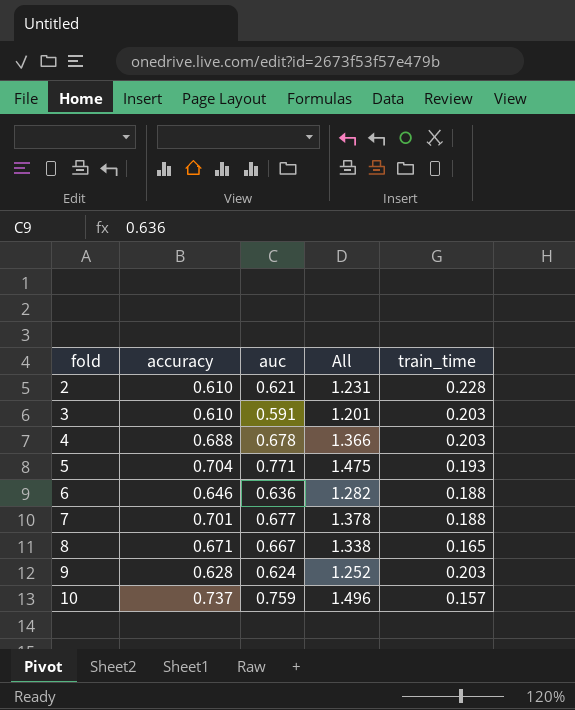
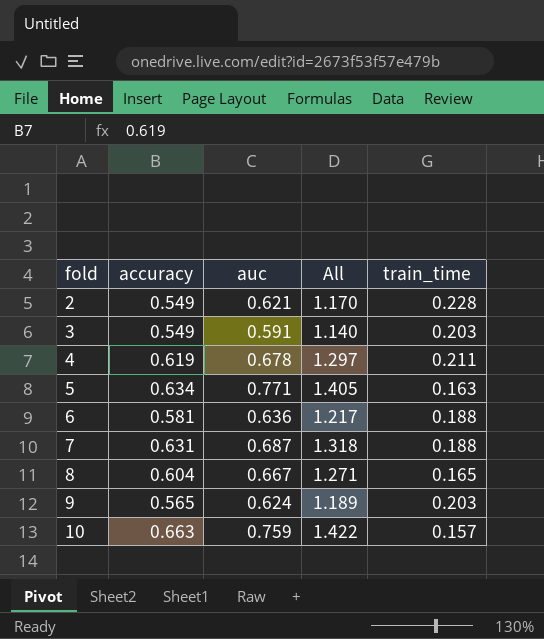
2 | accuracy: 0.610 -> 0.549
2 | All: 1.231 -> 1.170
3 | accuracy: 0.610 -> 0.549
3 | All: 1.201 -> 1.140
4 | accuracy: 0.688 -> 0.619
4 | All: 1.366 -> 1.297
4 | train_time: 0.203 -> 0.211
5 | accuracy: 0.704 -> 0.634
5 | All: 1.475 -> 1.405
5 | train_time: 0.193 -> 0.163
6 | accuracy: 0.646 -> 0.581
6 | All: 1.282 -> 1.217
7 | accuracy: 0.701 -> 0.631
7 | auc: 0.677 -> 0.687
7 | All: 1.378 -> 1.318
8 | accuracy: 0.671 -> 0.604
8 | All: 1.338 -> 1.271
9 | accuracy: 0.628 -> 0.565
9 | All: 1.252 -> 1.189
10 | accuracy: 0.737 -> 0.663
10 | All: 1.496 -> 1.422

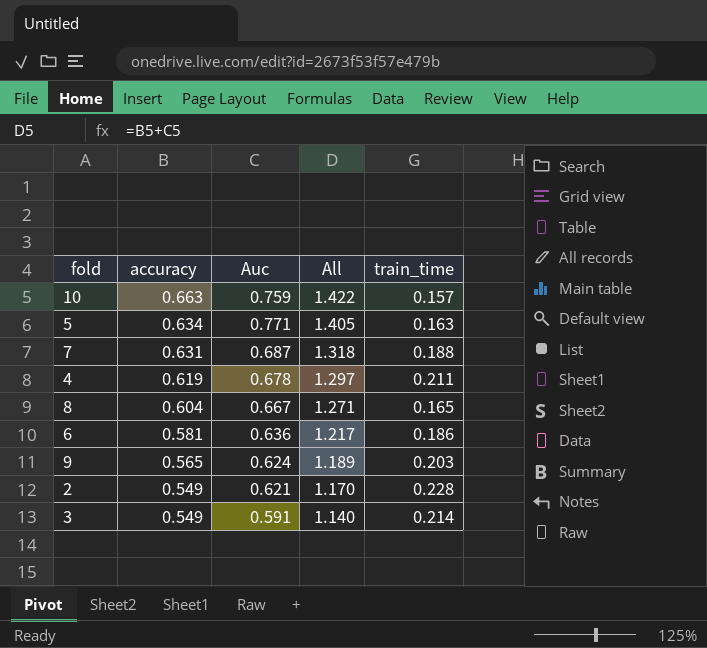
row order: fold ascending -> accuracy descending
column name: auc -> Auc
6 | train_time: 0.188 -> 0.186
3 | train_time: 0.203 -> 0.214

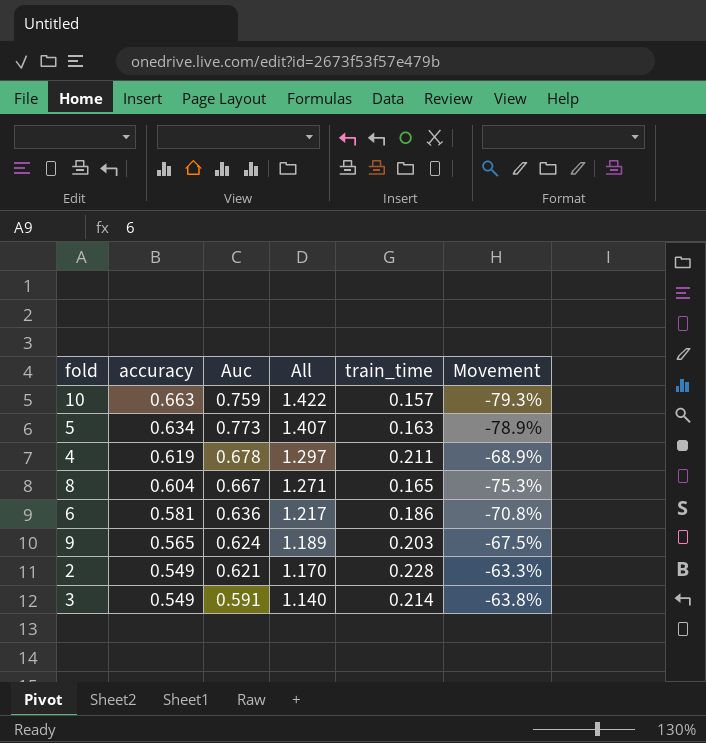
column Movement | formula: none -> ([train_time] - [Auc]) / [Auc]
row 7: 0.631 | 0.687 | 1.318 | 0.188 -> none
5 | Auc: 0.771 -> 0.773
5 | All: 1.405 -> 1.407

